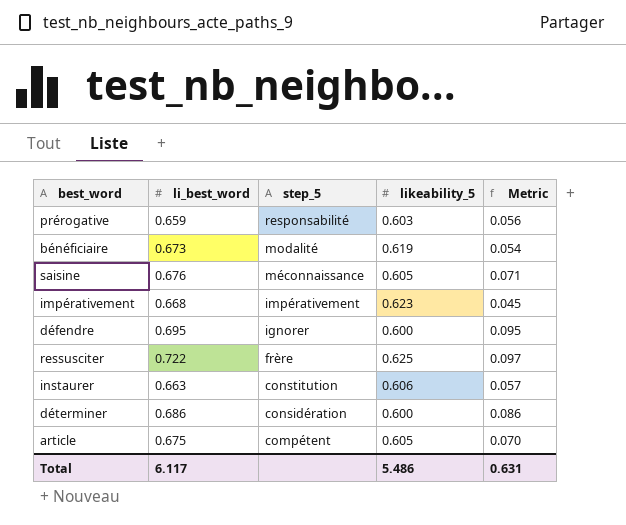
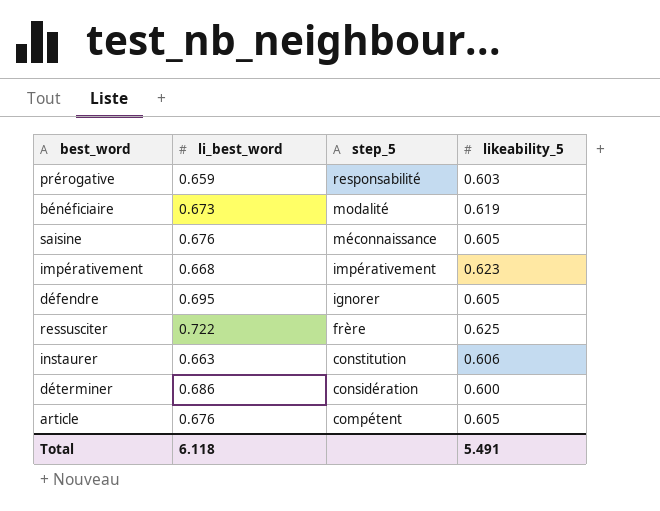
column Metric | formula: [li_best_word] - [likeability_5] -> none
défendre | likeability_5: 0.600 -> 0.605
article | li_best_word: 0.675 -> 0.676
Total | li_best_word: 6.117 -> 6.118
Total | likeability_5: 5.486 -> 5.491

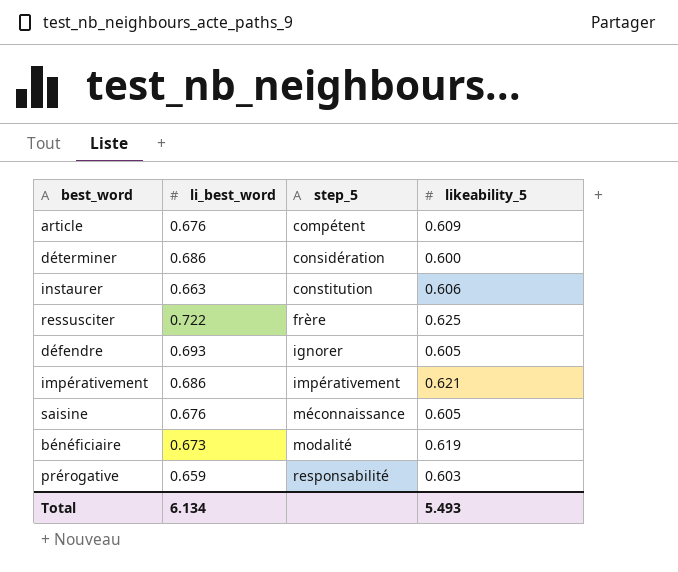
row order: step_5 descending -> step_5 ascending
article | likeability_5: 0.605 -> 0.609
défendre | li_best_word: 0.695 -> 0.693
impérativement | li_best_word: 0.668 -> 0.686
impérativement | likeability_5: 0.623 -> 0.621
Total | li_best_word: 6.118 -> 6.134
Total | likeability_5: 5.491 -> 5.493

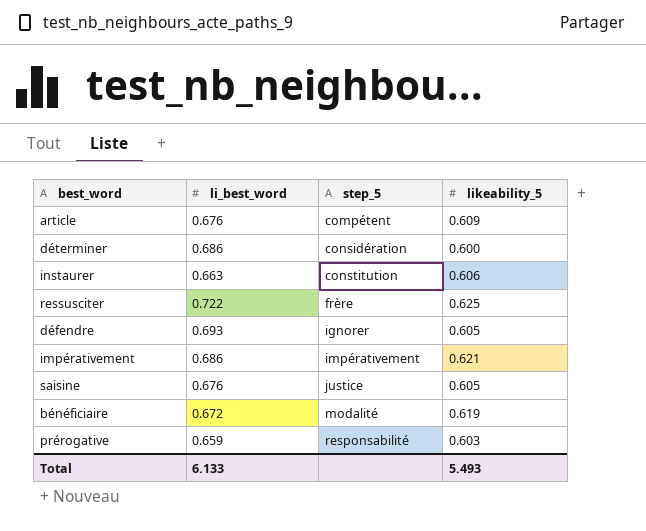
saisine | step_5: méconnaissance -> justice
bénéficiaire | li_best_word: 0.673 -> 0.672
Total | li_best_word: 6.134 -> 6.133

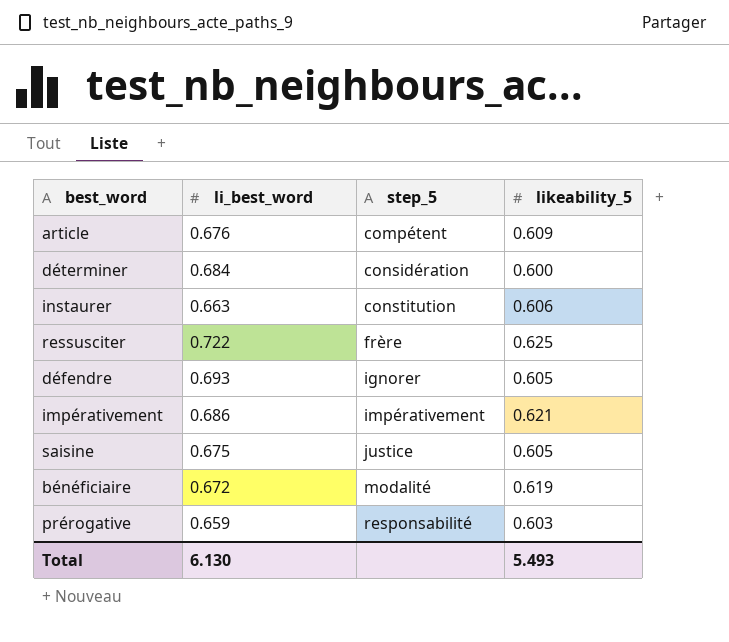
déterminer | li_best_word: 0.686 -> 0.684
saisine | li_best_word: 0.676 -> 0.675
Total | li_best_word: 6.133 -> 6.130

